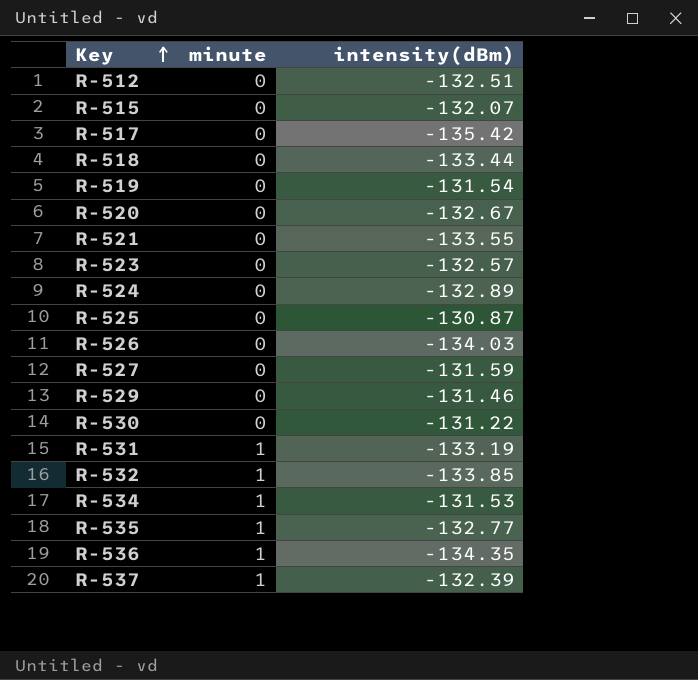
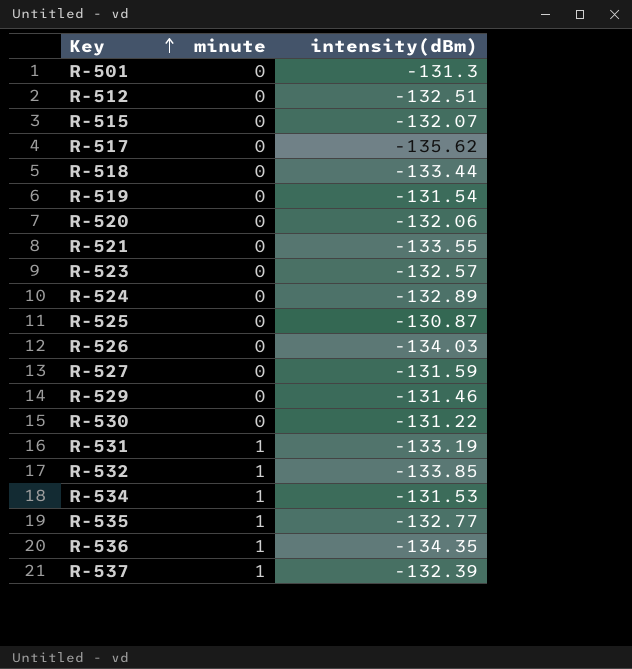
row R-501: none -> 0 | -131.3
R-517 | intensity(dBm): -135.42 -> -135.62
R-520 | intensity(dBm): -132.67 -> -132.06

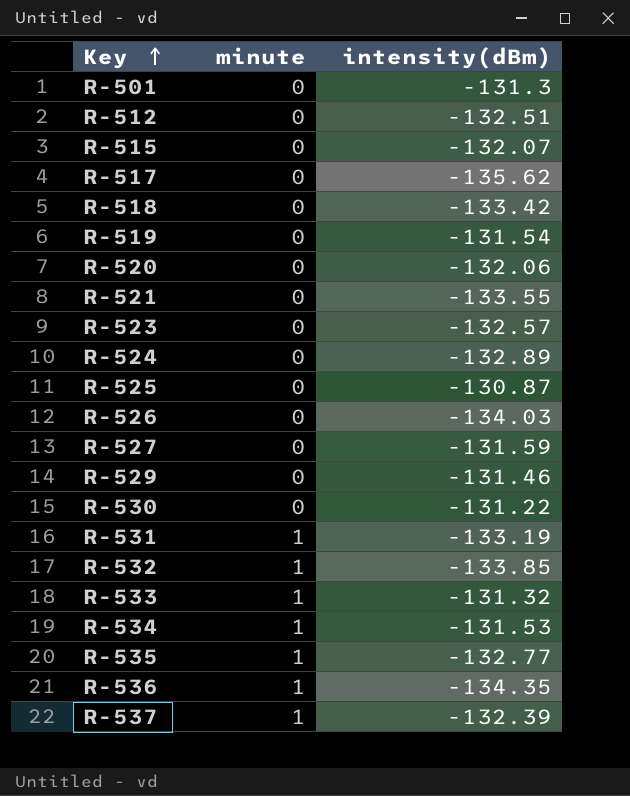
R-518 | intensity(dBm): -133.44 -> -133.42
row R-533: none -> 1 | -131.32

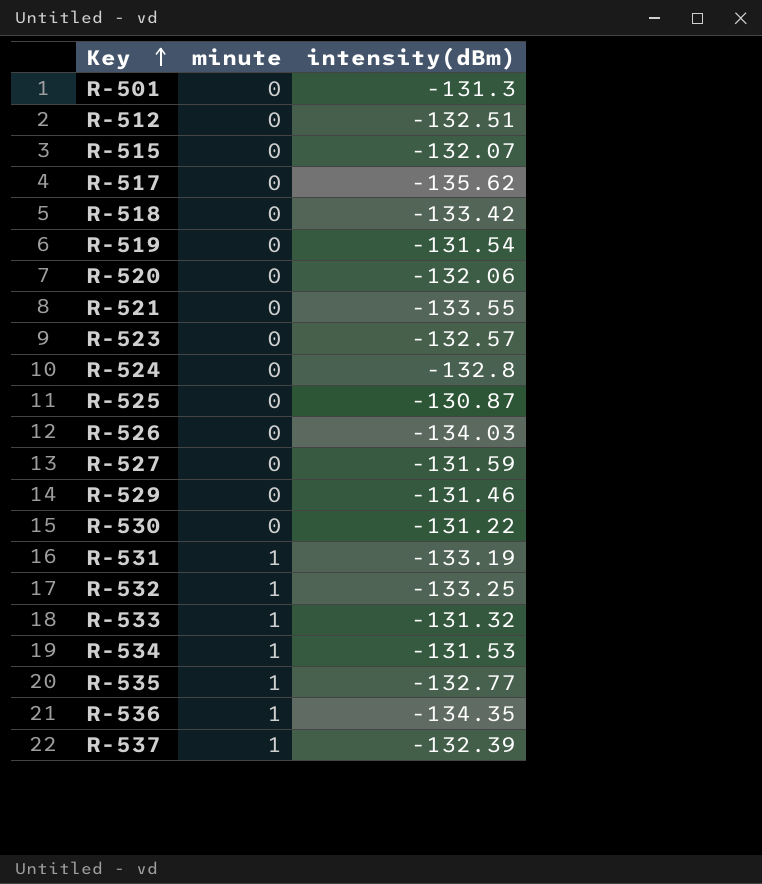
R-524 | intensity(dBm): -132.89 -> -132.8
R-532 | intensity(dBm): -133.85 -> -133.25

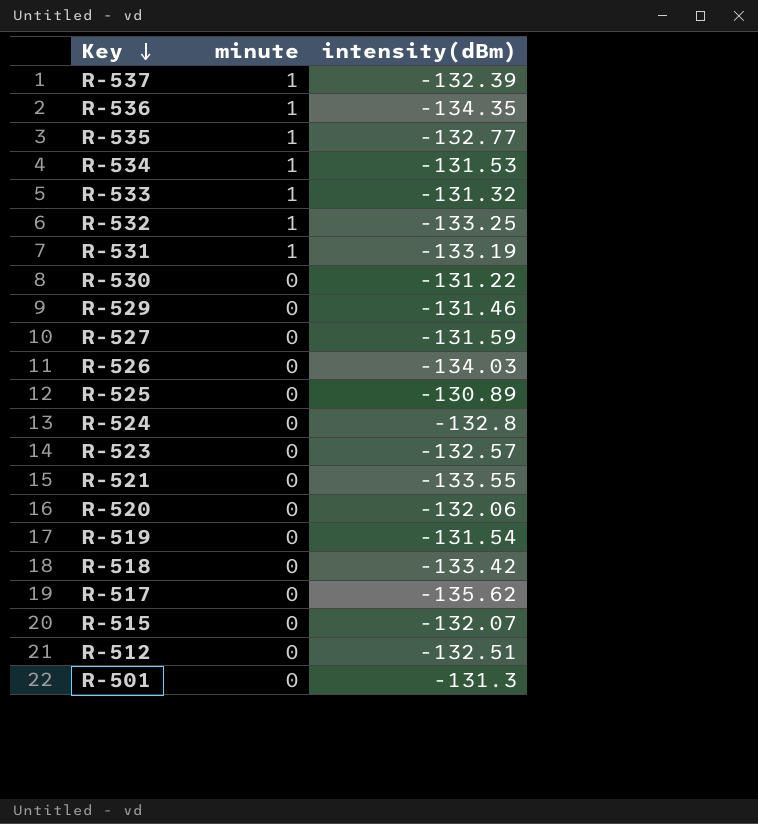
row order: Key ascending -> Key descending
R-525 | intensity(dBm): -130.87 -> -130.89

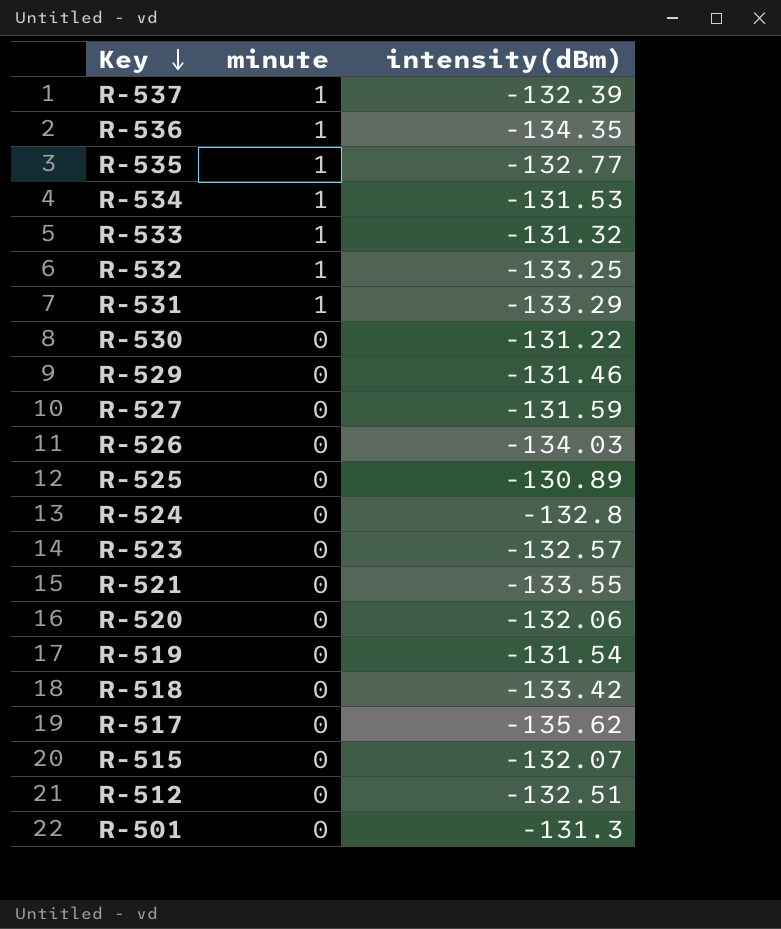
R-531 | intensity(dBm): -133.19 -> -133.29

